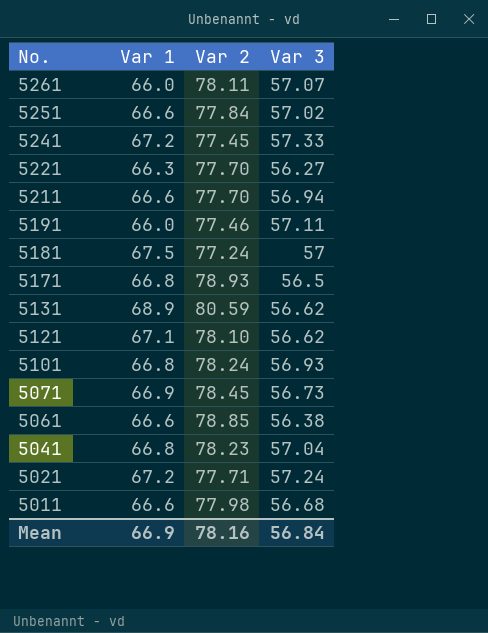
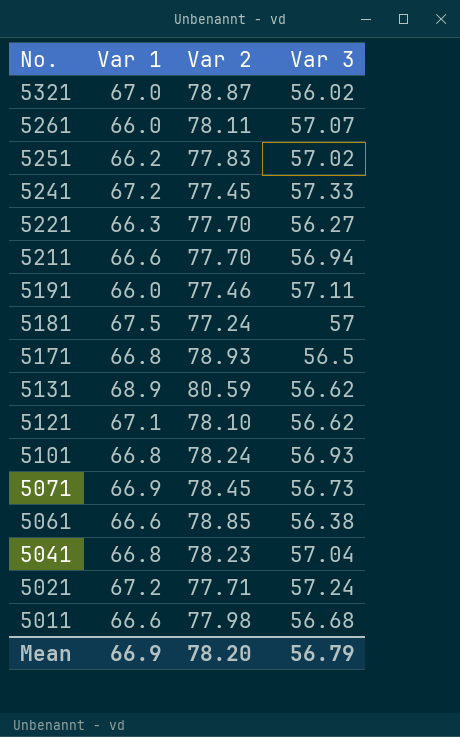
row 5321: none -> 67.0 | 78.87 | 56.02
5251 | Var 1: 66.6 -> 66.2
5251 | Var 2: 77.84 -> 77.83
Mean | Var 2: 78.16 -> 78.20
Mean | Var 3: 56.84 -> 56.79

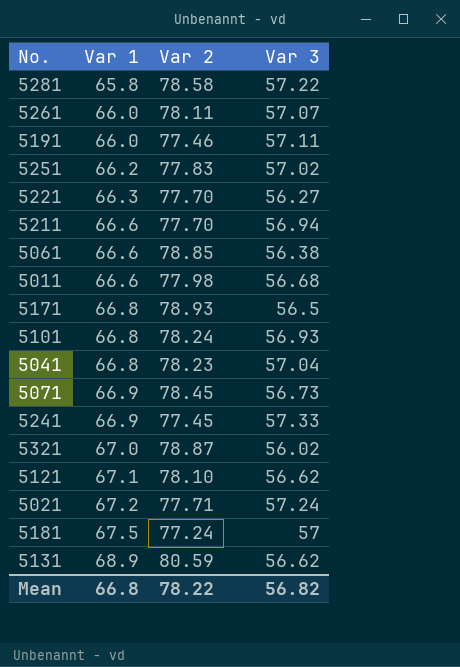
row order: No. descending -> Var 1 ascending
row 5281: none -> 65.8 | 78.58 | 57.22
5241 | Var 1: 67.2 -> 66.9
Mean | Var 1: 66.9 -> 66.8
Mean | Var 2: 78.20 -> 78.22
Mean | Var 3: 56.79 -> 56.82

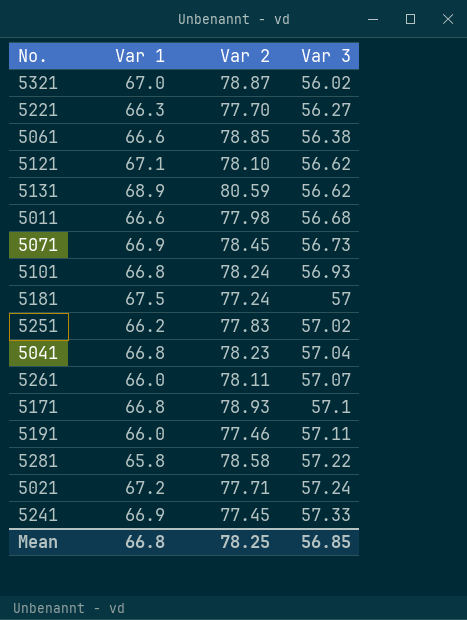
row order: Var 1 ascending -> Var 3 ascending
row 5211: 66.6 | 77.70 | 56.94 -> none
5171 | Var 3: 56.5 -> 57.1
Mean | Var 2: 78.22 -> 78.25
Mean | Var 3: 56.82 -> 56.85

